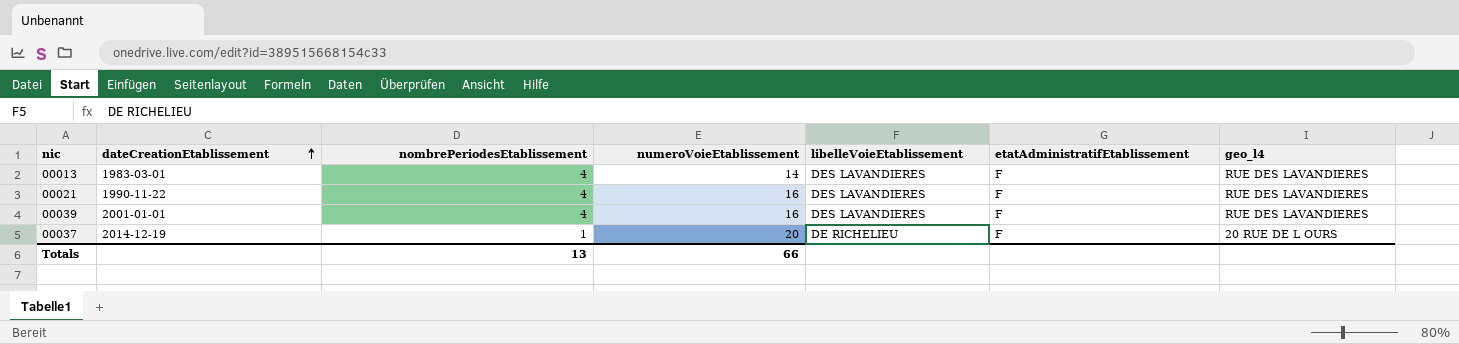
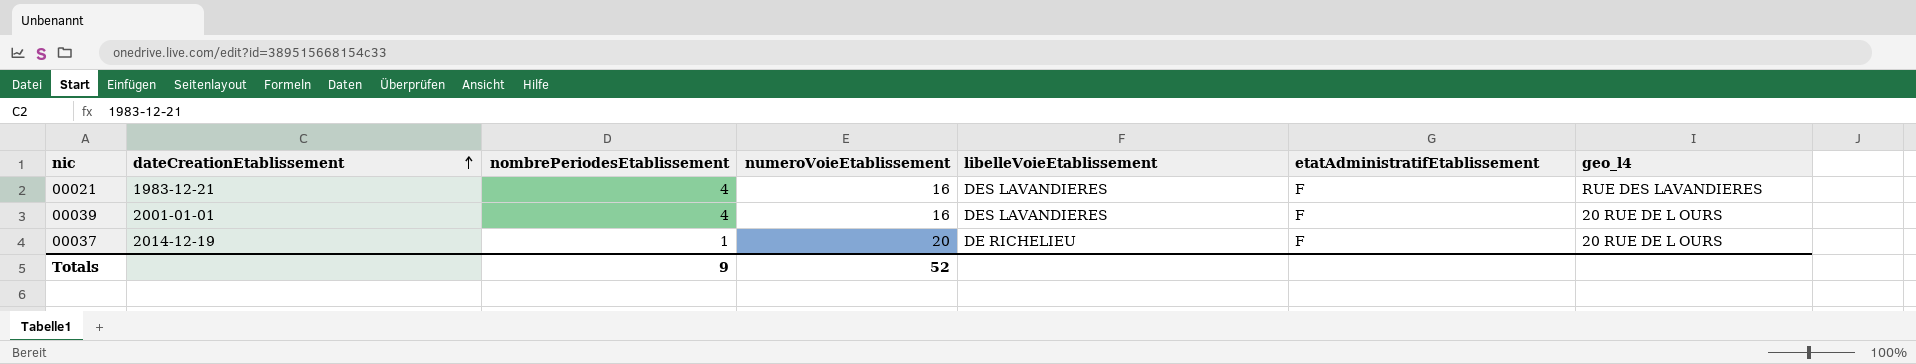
row 00013: 1983-03-01 | 4 | 14 | DES LAVANDIERES | F | RUE DES LAVANDIERES -> none
00021 | dateCreationEtablissement: 1990-11-22 -> 1983-12-21
00039 | geo_l4: RUE DES LAVANDIERES -> 20 RUE DE L OURS
Totals | nombrePeriodesEtablissement: 13 -> 9
Totals | numeroVoieEtablissement: 66 -> 52

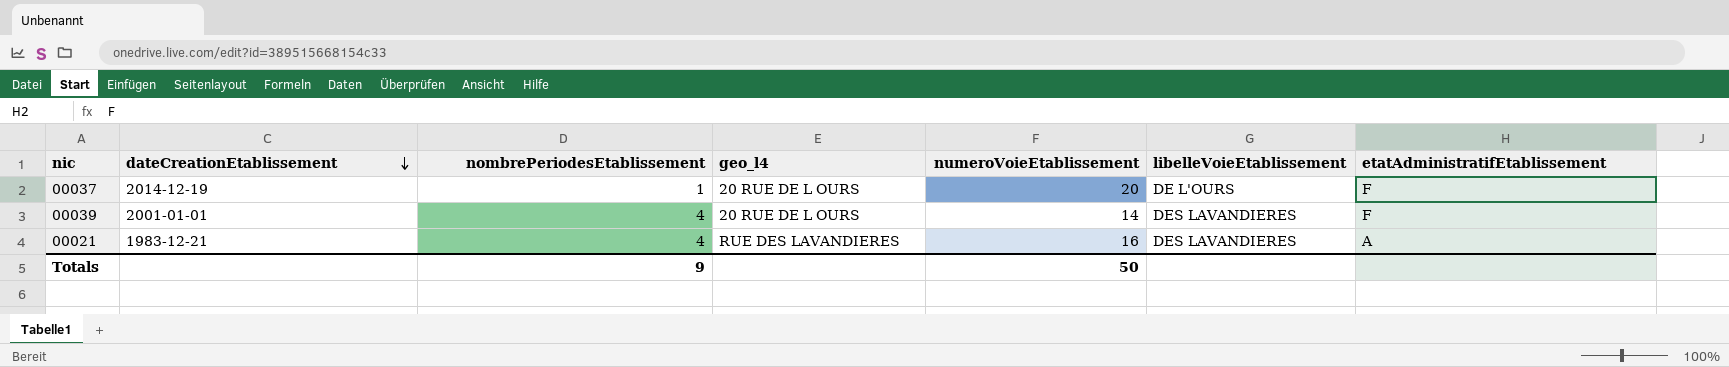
row order: dateCreationEtablissement ascending -> dateCreationEtablissement descending
column geo_l4 | position: 7 -> 4
00037 | libelleVoieEtablissement: DE RICHELIEU -> DE L'OURS
00039 | numeroVoieEtablissement: 16 -> 14
00021 | etatAdministratifEtablissement: F -> A
Totals | numeroVoieEtablissement: 52 -> 50

